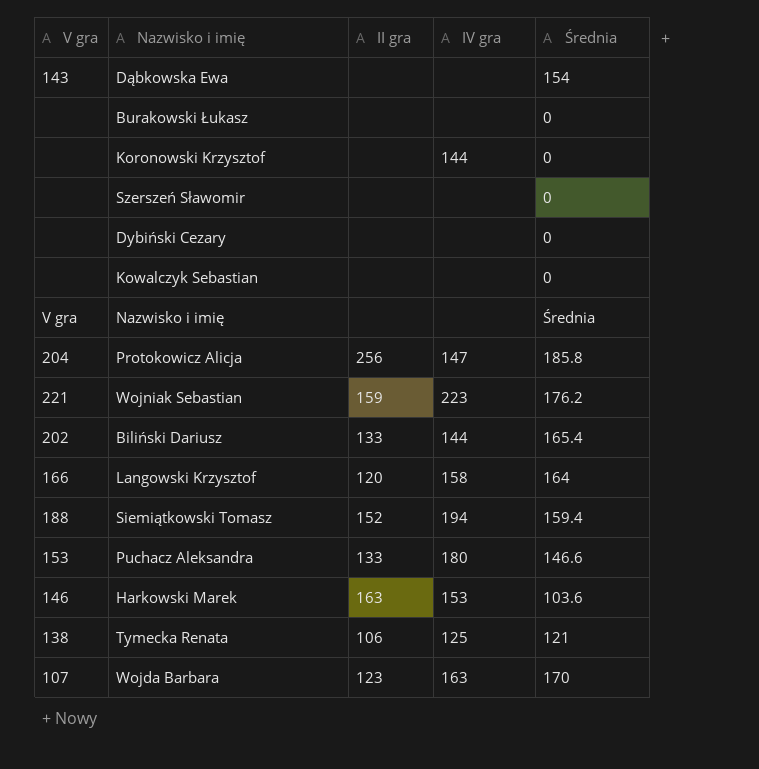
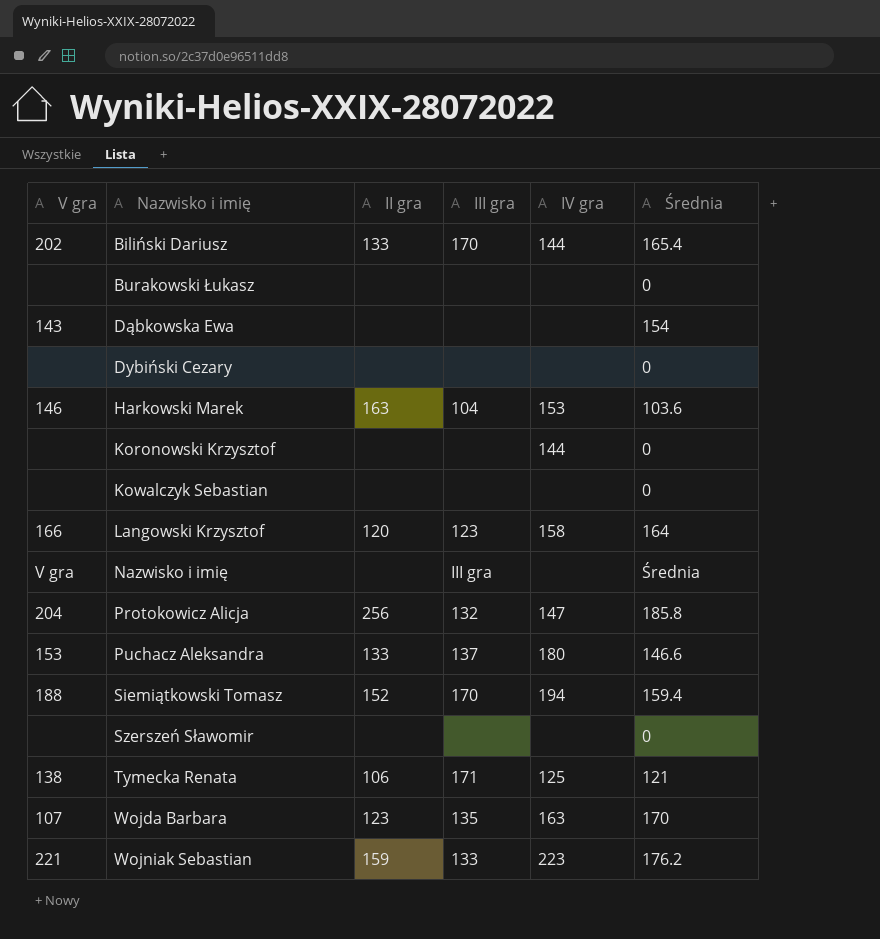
row order: none -> Nazwisko i imię ascending
column III gra | position: none -> 4

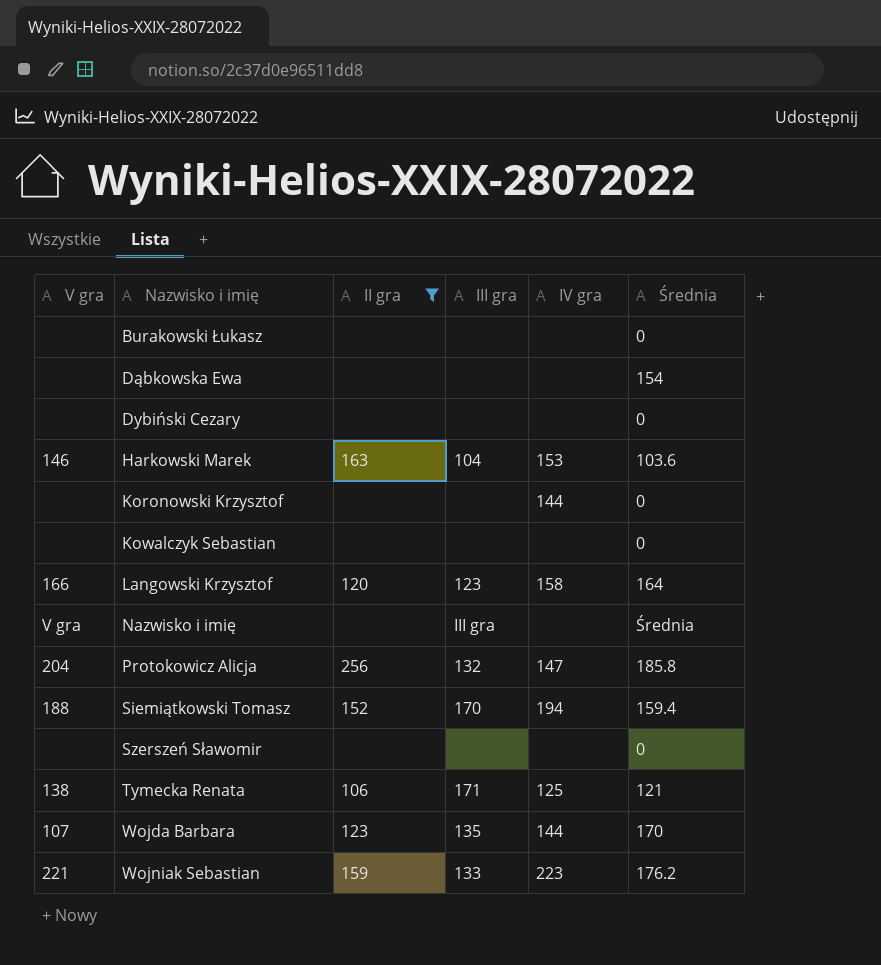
filter: none -> II gra != 133
Dąbkowska Ewa | V gra: 143 -> none
Wojda Barbara | IV gra: 163 -> 144

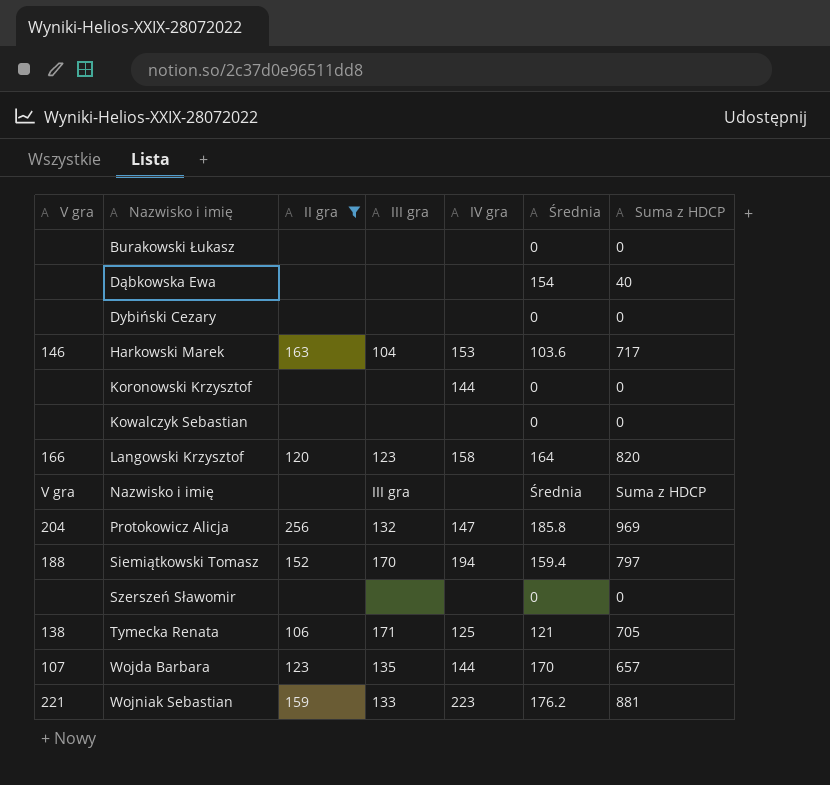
column Suma z HDCP | position: none -> 7

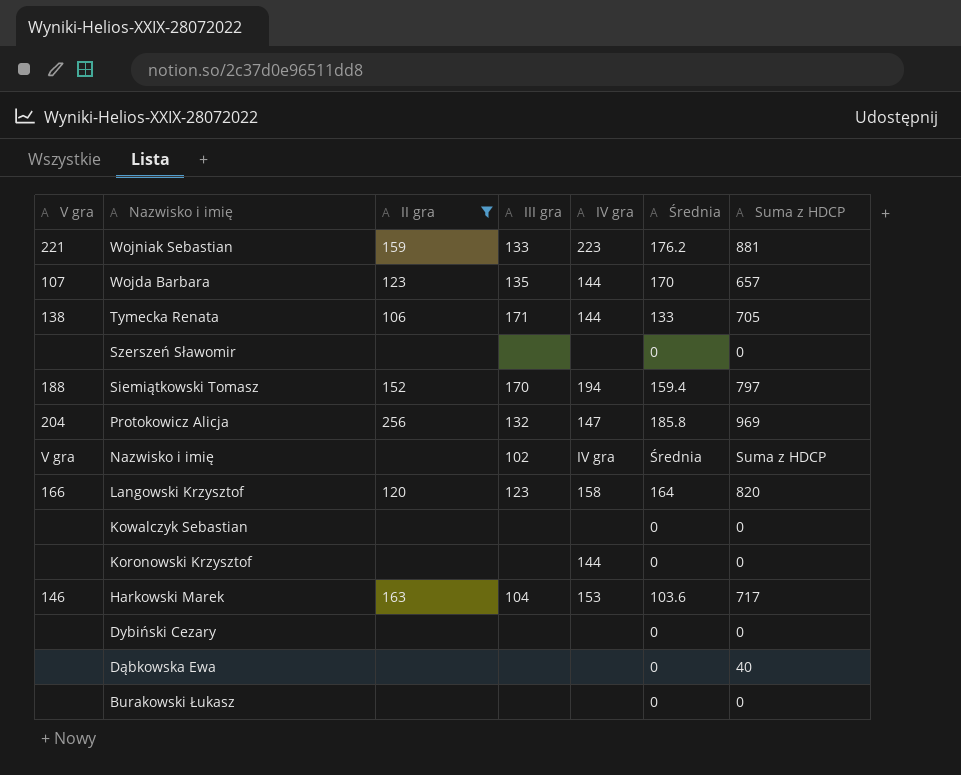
row order: Nazwisko i imię ascending -> Nazwisko i imię descending
Tymecka Renata | IV gra: 125 -> 144
Tymecka Renata | Średnia: 121 -> 133
Nazwisko i imię | III gra: III gra -> 102
Nazwisko i imię | IV gra: none -> IV gra
Dąbkowska Ewa | Średnia: 154 -> 0

